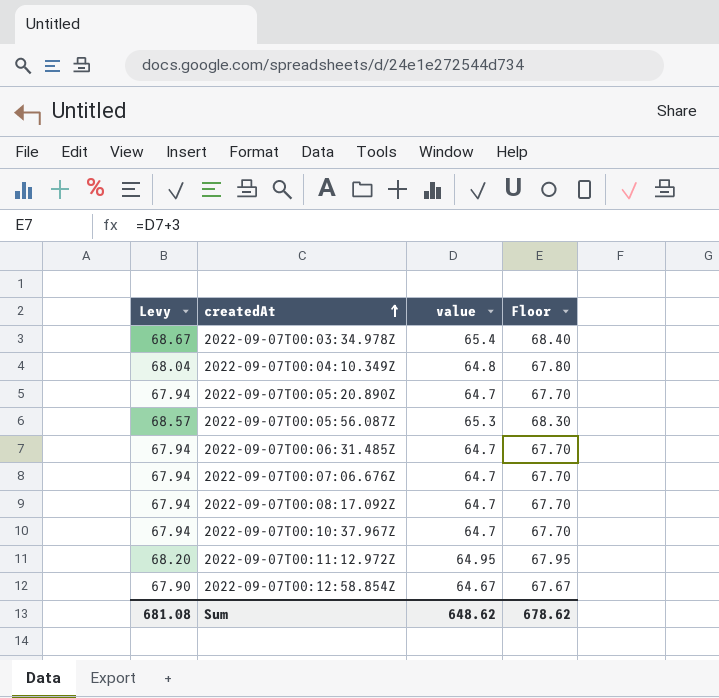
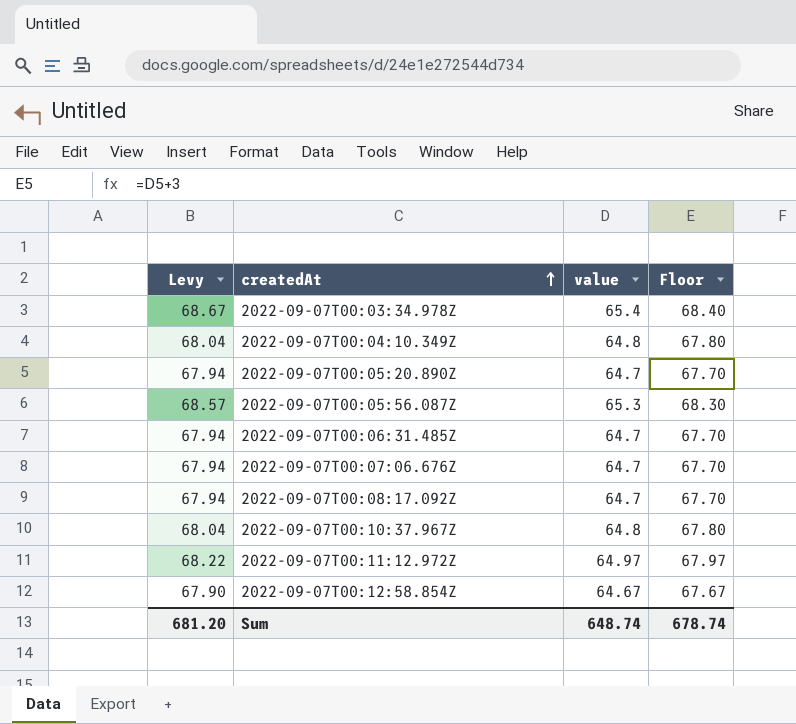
2022-09-07T00:10:37.967Z | Levy: 67.94 -> 68.04
2022-09-07T00:10:37.967Z | value: 64.7 -> 64.8
2022-09-07T00:10:37.967Z | Floor: 67.70 -> 67.80
2022-09-07T00:11:12.972Z | Levy: 68.20 -> 68.22
2022-09-07T00:11:12.972Z | value: 64.95 -> 64.97
2022-09-07T00:11:12.972Z | Floor: 67.95 -> 67.97
Sum | Levy: 681.08 -> 681.20
Sum | value: 648.62 -> 648.74
Sum | Floor: 678.62 -> 678.74

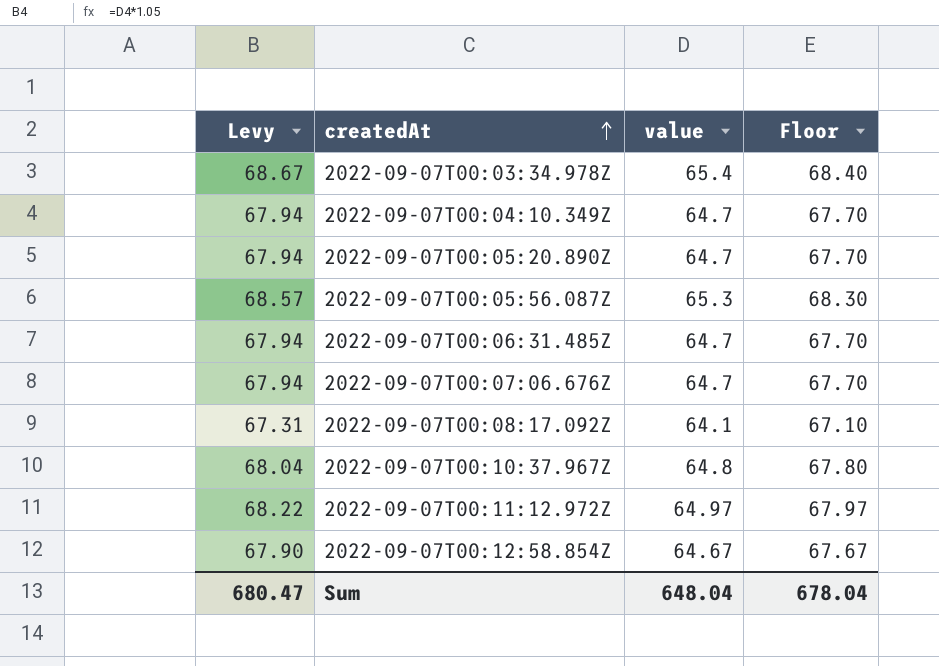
2022-09-07T00:04:10.349Z | Levy: 68.04 -> 67.94
2022-09-07T00:04:10.349Z | value: 64.8 -> 64.7
2022-09-07T00:04:10.349Z | Floor: 67.80 -> 67.70
2022-09-07T00:08:17.092Z | Levy: 67.94 -> 67.31
2022-09-07T00:08:17.092Z | value: 64.7 -> 64.1
2022-09-07T00:08:17.092Z | Floor: 67.70 -> 67.10
Sum | Levy: 681.20 -> 680.47
Sum | value: 648.74 -> 648.04
Sum | Floor: 678.74 -> 678.04

